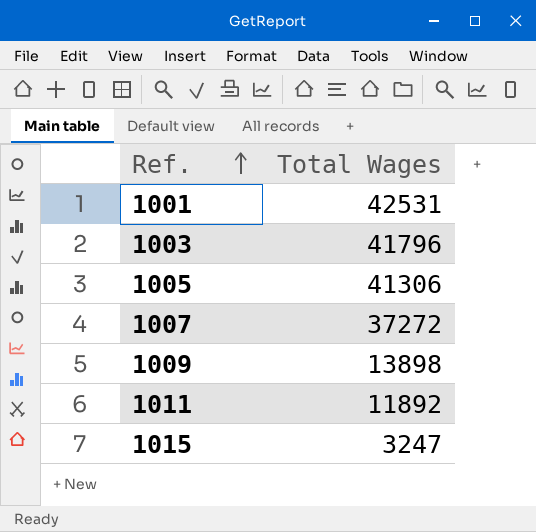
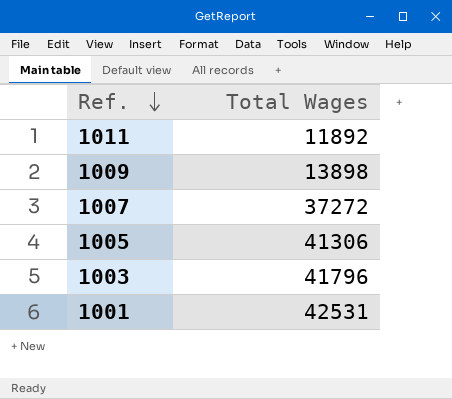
row order: Ref. ascending -> Ref. descending
row 1015: 3247 -> none

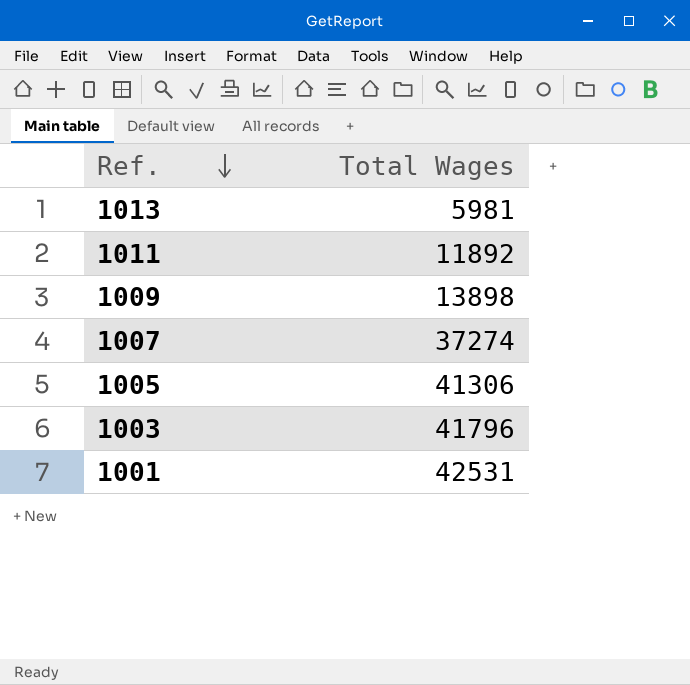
row 1013: none -> 5981
1007 | Total Wages: 37272 -> 37274

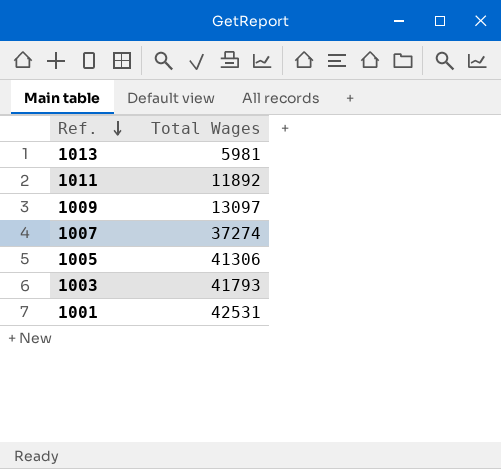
1009 | Total Wages: 13898 -> 13097
1003 | Total Wages: 41796 -> 41793

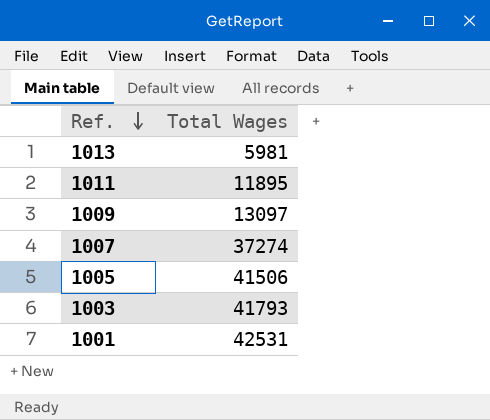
1011 | Total Wages: 11892 -> 11895
1005 | Total Wages: 41306 -> 41506

